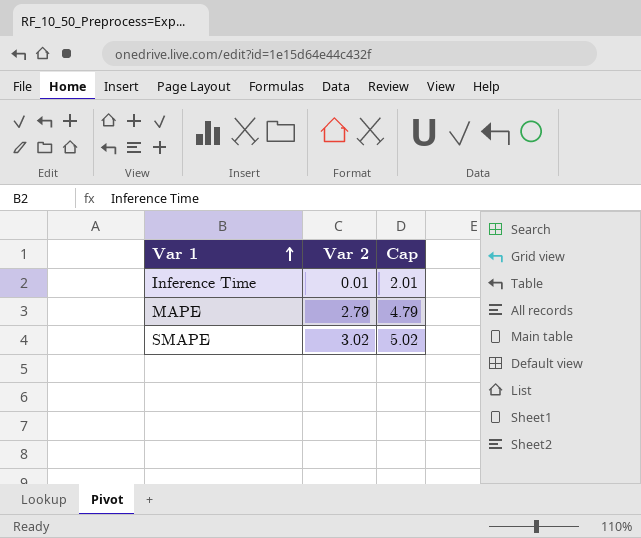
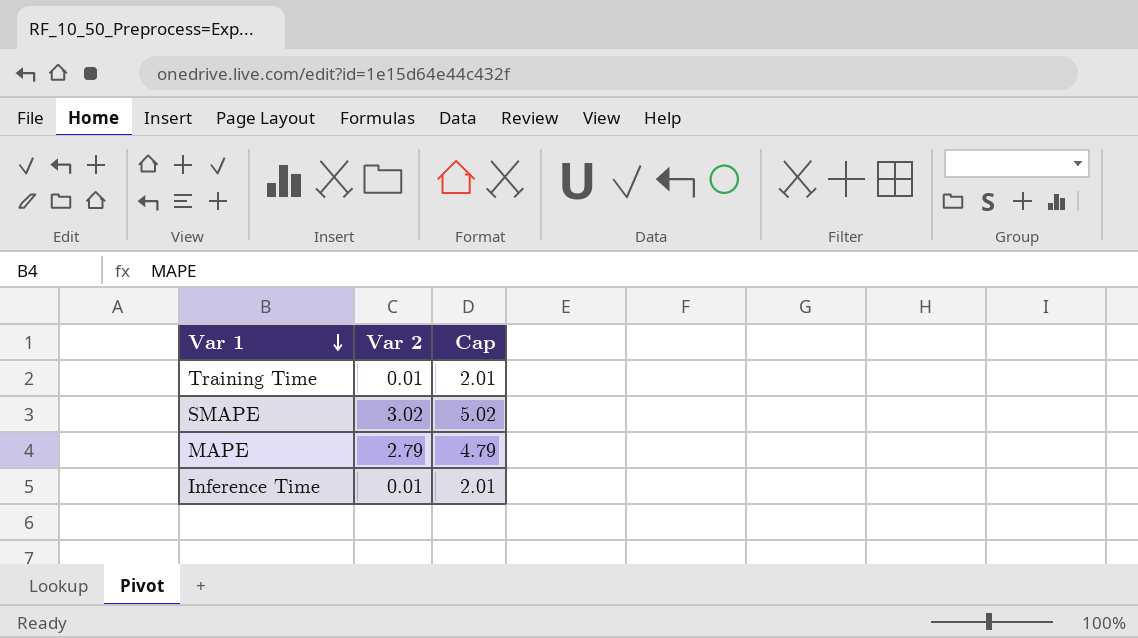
row order: Var 1 ascending -> Var 1 descending
row Training Time: none -> 0.01 | 2.01

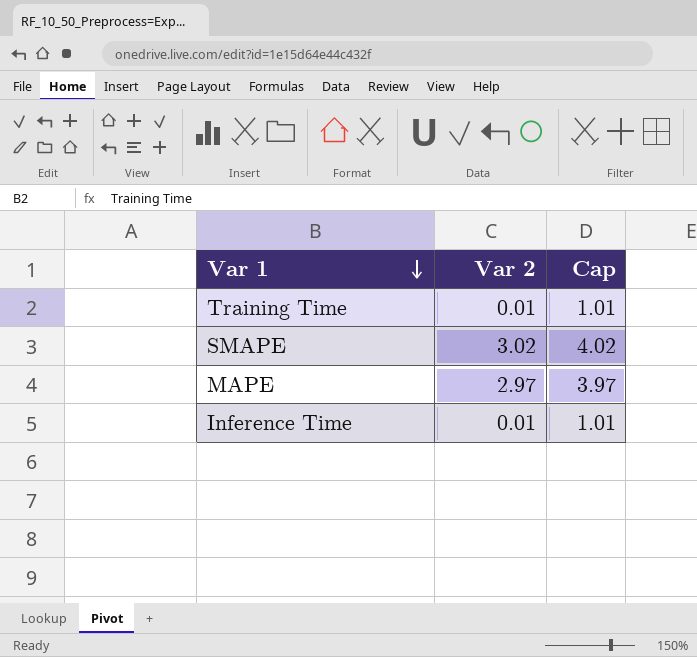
column Cap | formula: [Var 2] + 2 -> [Var 2] + 1
MAPE | Var 2: 2.79 -> 2.97

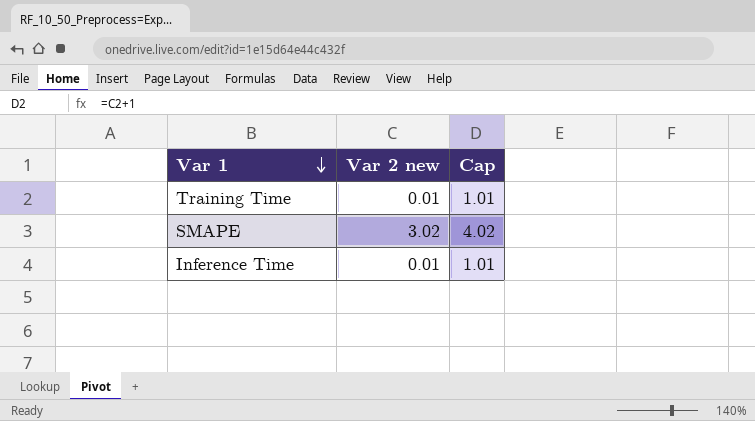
column name: Var 2 -> Var 2 new
row MAPE: 2.97 | 3.97 -> none

